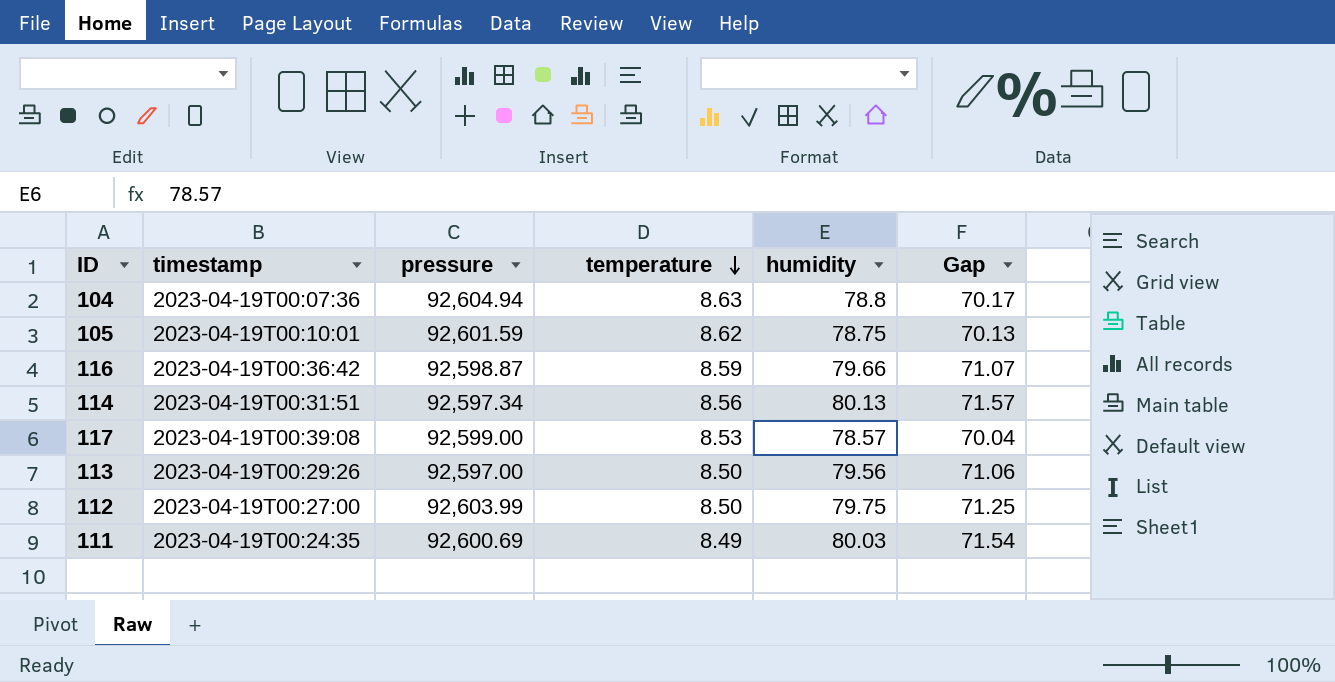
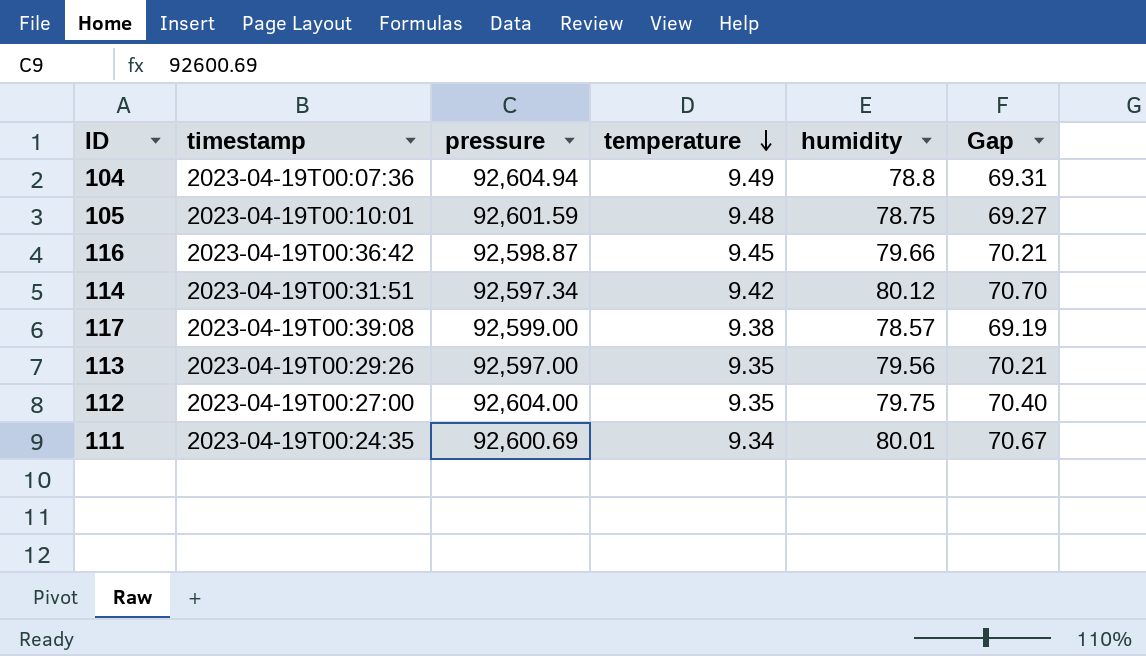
104 | temperature: 8.63 -> 9.49
104 | Gap: 70.17 -> 69.31
105 | temperature: 8.62 -> 9.48
105 | Gap: 70.13 -> 69.27
116 | temperature: 8.59 -> 9.45
116 | Gap: 71.07 -> 70.21
114 | temperature: 8.56 -> 9.42
114 | humidity: 80.13 -> 80.12
114 | Gap: 71.57 -> 70.70
117 | temperature: 8.53 -> 9.38
117 | Gap: 70.04 -> 69.19
113 | temperature: 8.50 -> 9.35
113 | Gap: 71.06 -> 70.21
112 | pressure: 92,603.99 -> 92,604.00
112 | temperature: 8.50 -> 9.35
112 | Gap: 71.25 -> 70.40
111 | temperature: 8.49 -> 9.34
111 | humidity: 80.03 -> 80.01
111 | Gap: 71.54 -> 70.67

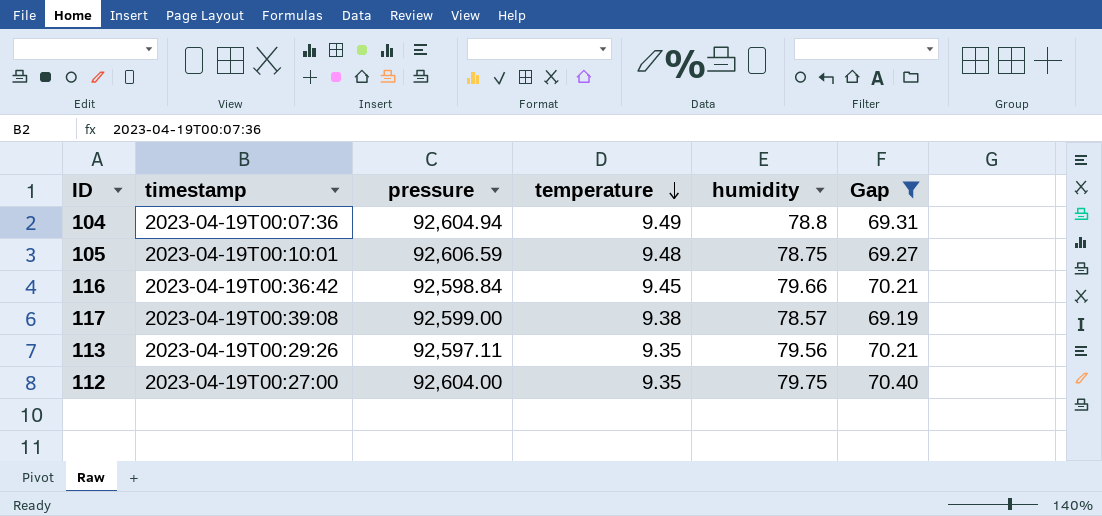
filter: none -> Gap <= 70.40
105 | pressure: 92,601.59 -> 92,606.59
116 | pressure: 92,598.87 -> 92,598.84
113 | pressure: 92,597.00 -> 92,597.11

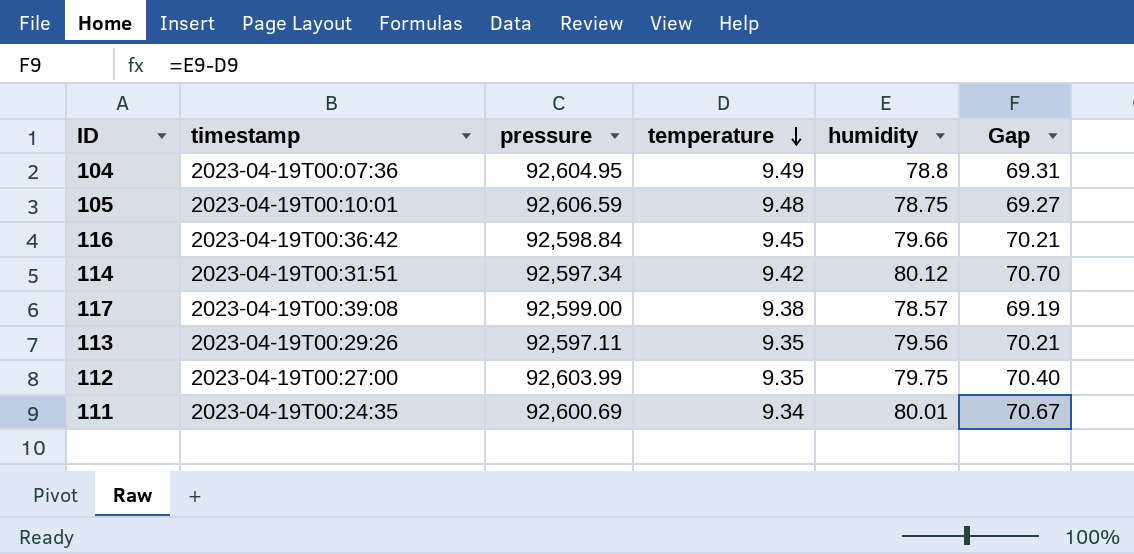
filter: Gap <= 70.40 -> none
104 | pressure: 92,604.94 -> 92,604.95
112 | pressure: 92,604.00 -> 92,603.99

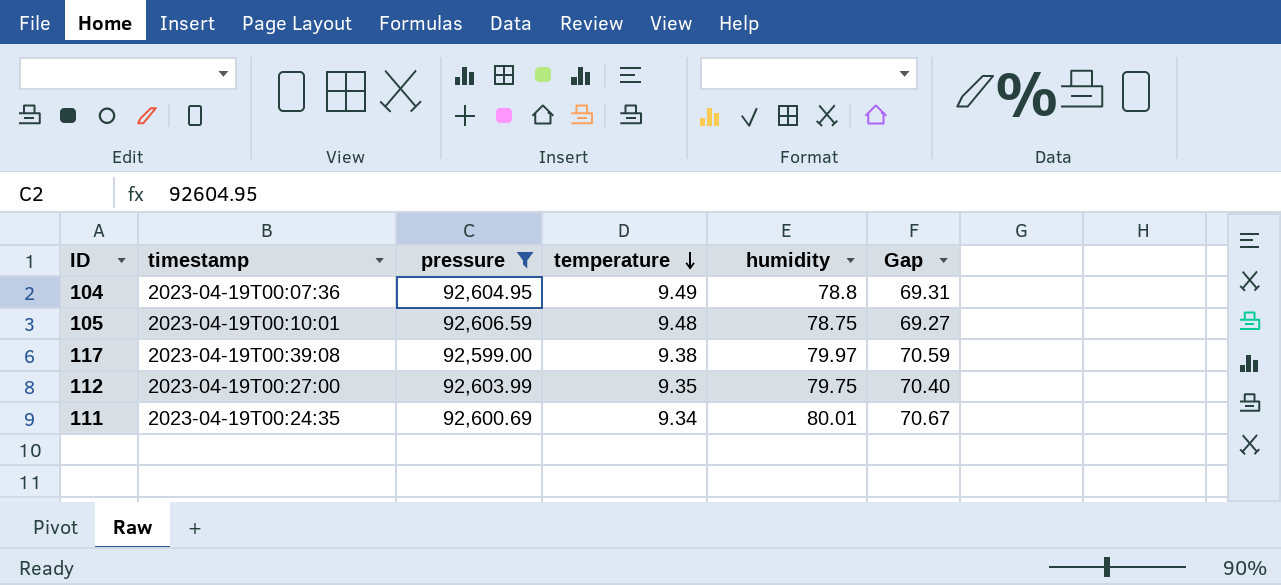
filter: none -> pressure >= 92,599.00
117 | humidity: 78.57 -> 79.97
117 | Gap: 69.19 -> 70.59

